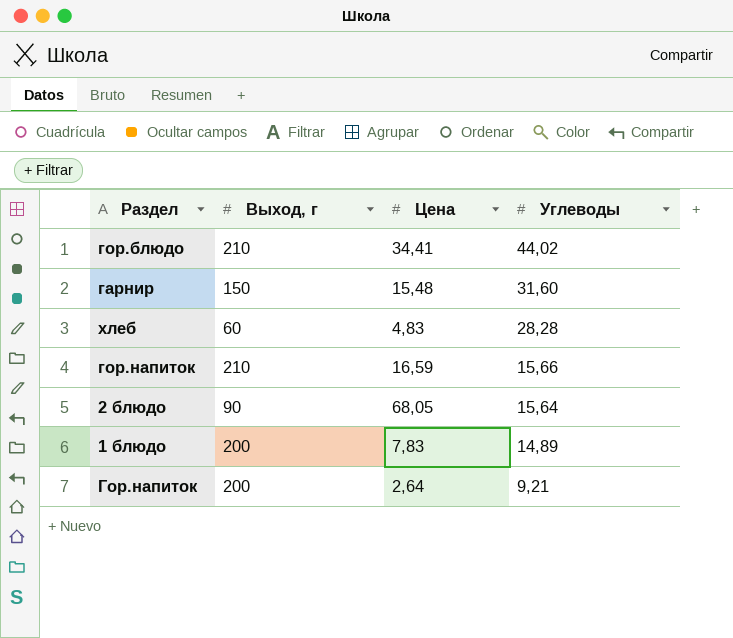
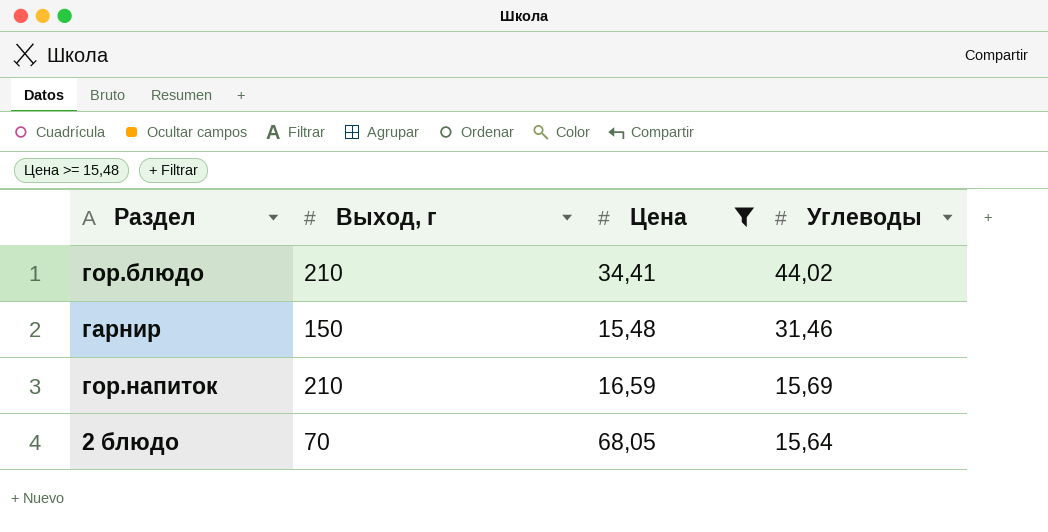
filter: none -> Цена >= 15,48
гарнир | Углеводы: 31,60 -> 31,46
гор.напиток | Углеводы: 15,66 -> 15,69
2 блюдо | Выход, г: 90 -> 70

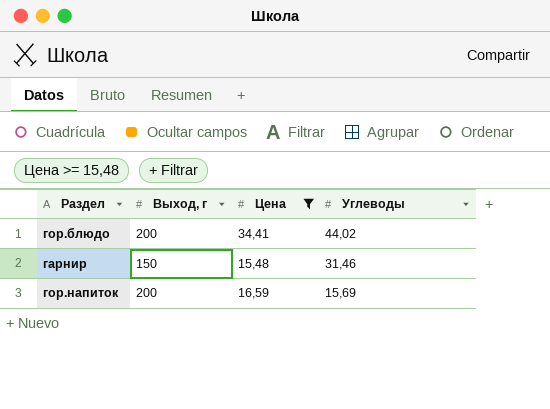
row 2 блюдо: 70 | 68,05 | 15,64 -> none
гор.блюдо | Выход, г: 210 -> 200
гор.напиток | Выход, г: 210 -> 200

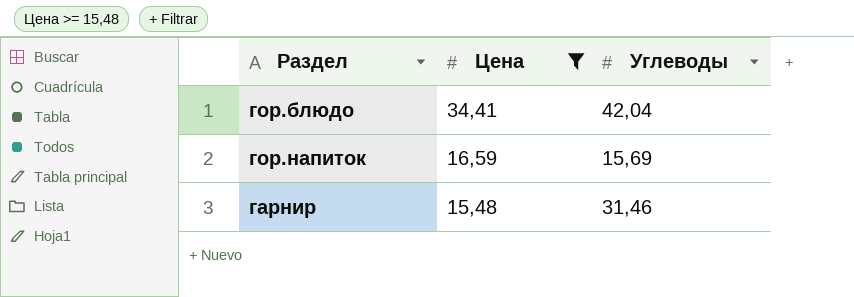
row order: Углеводы descending -> Цена descending
column Выход, г | position: 2 -> none
гор.блюдо | Углеводы: 44,02 -> 42,04

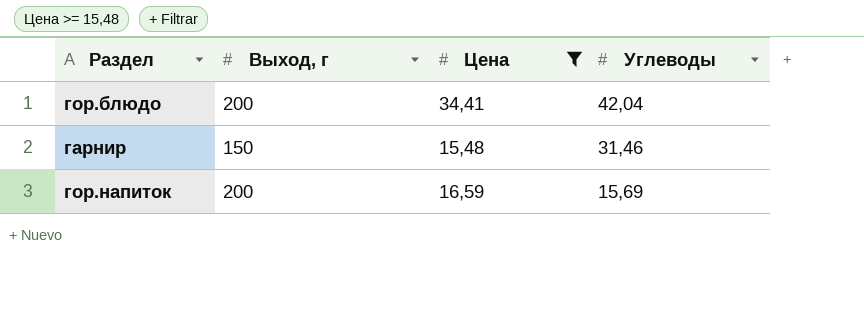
row order: Цена descending -> Углеводы descending
column Выход, г | position: none -> 2

